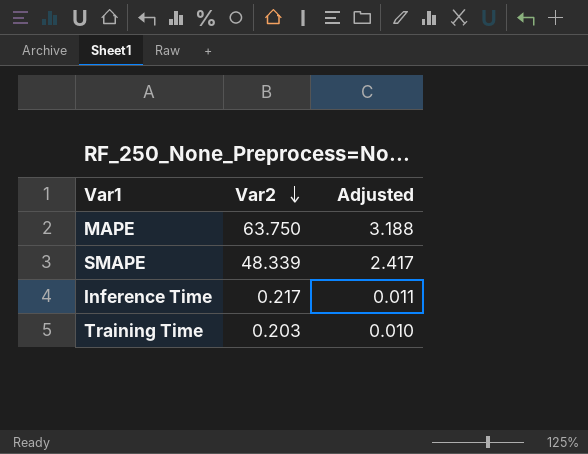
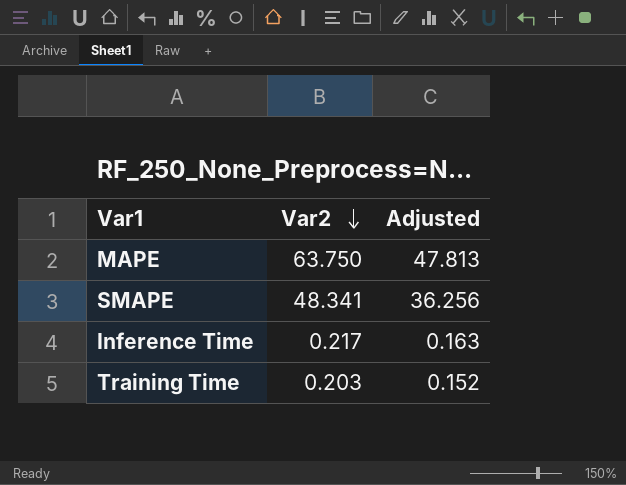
column Adjusted | formula: [Var2] * 0.05 -> [Var2] * 0.75
SMAPE | Var2: 48.339 -> 48.341

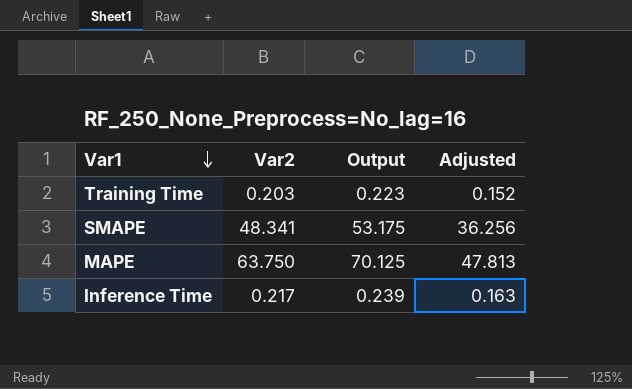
row order: Var2 descending -> Var1 descending
column Output | formula: none -> [Var2] * 1.1

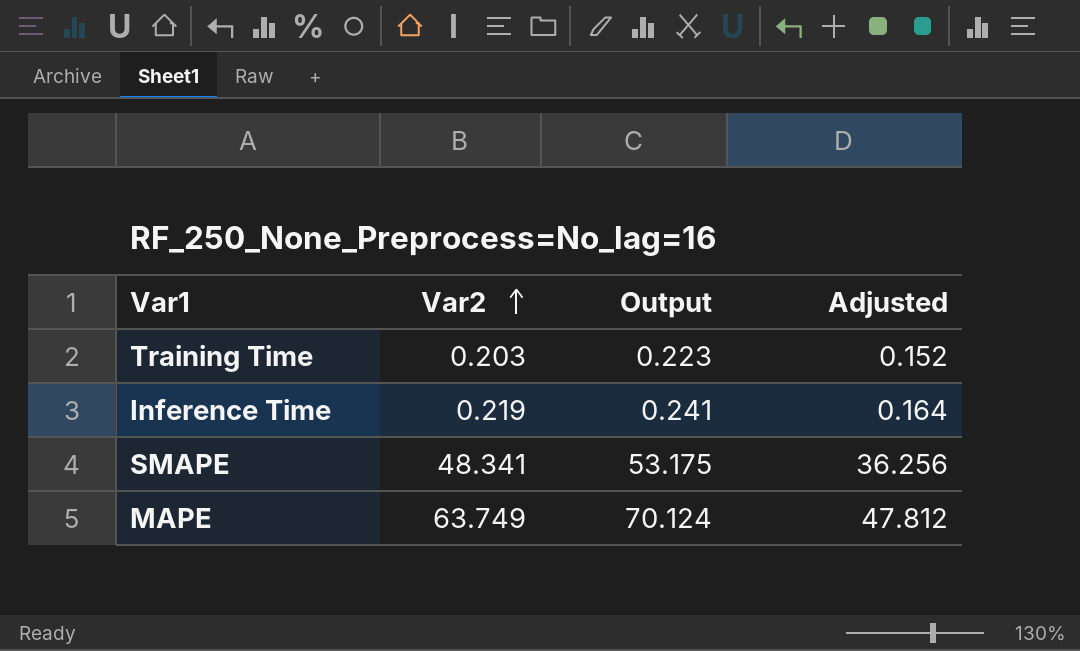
row order: Var1 descending -> Var2 ascending
Inference Time | Var2: 0.217 -> 0.219
Inference Time | Output: 0.239 -> 0.241
Inference Time | Adjusted: 0.163 -> 0.164
MAPE | Var2: 63.750 -> 63.749
MAPE | Output: 70.125 -> 70.124
MAPE | Adjusted: 47.813 -> 47.812

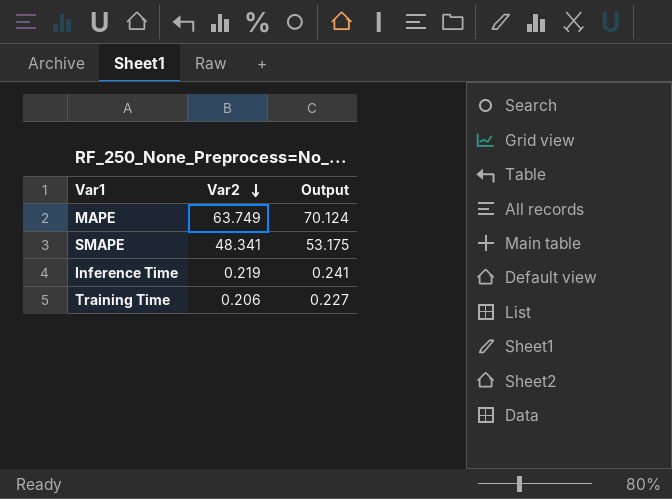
row order: Var2 ascending -> Var2 descending
column Adjusted | formula: [Var2] * 0.75 -> none
Training Time | Var2: 0.203 -> 0.206
Training Time | Output: 0.223 -> 0.227

